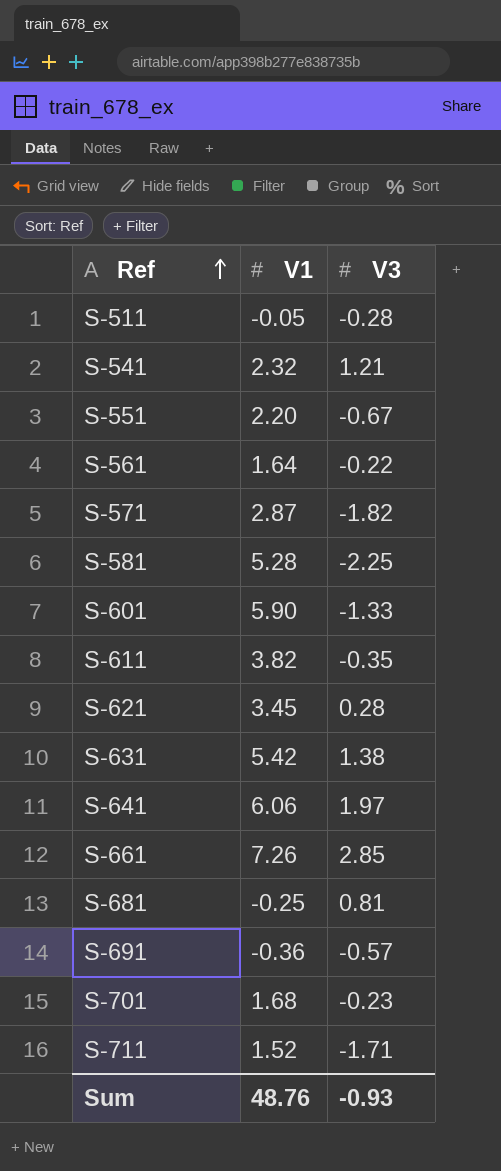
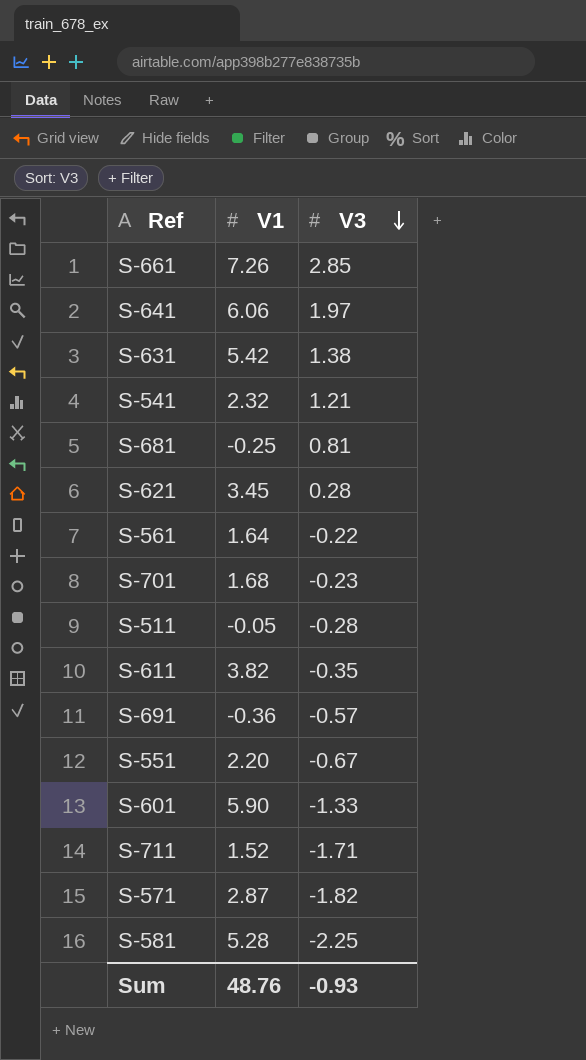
row order: Ref ascending -> V3 descending

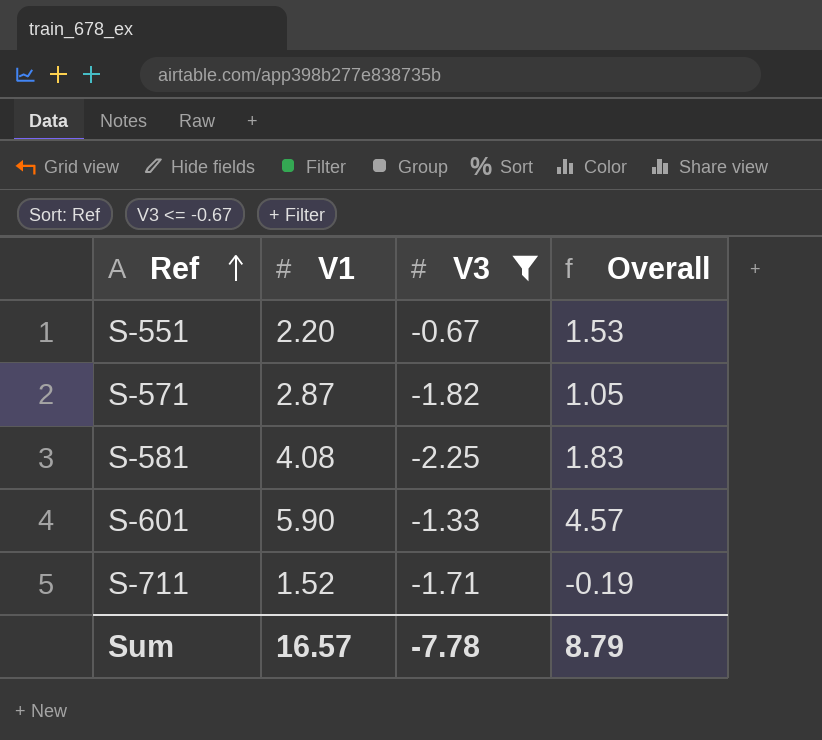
filter: none -> V3 <= -0.67
row order: V3 descending -> Ref ascending
column Overall | formula: none -> [V1] + [V3]
S-581 | V1: 5.28 -> 4.08
Sum | V1: 48.76 -> 16.57
Sum | V3: -0.93 -> -7.78

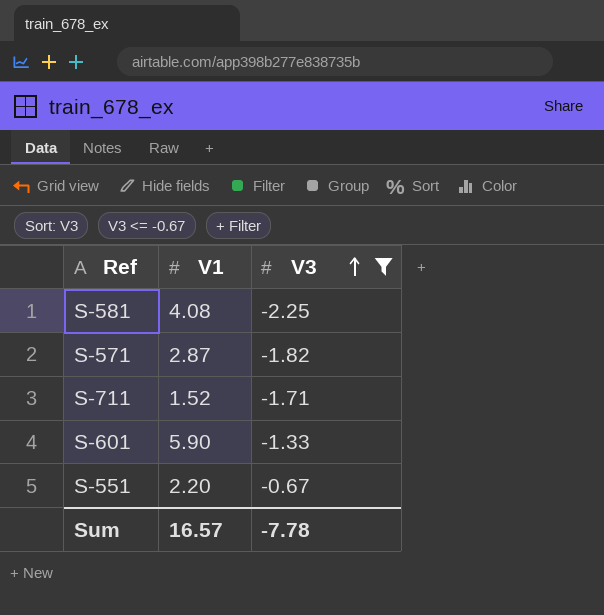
row order: Ref ascending -> V3 ascending
column Overall | formula: [V1] + [V3] -> none

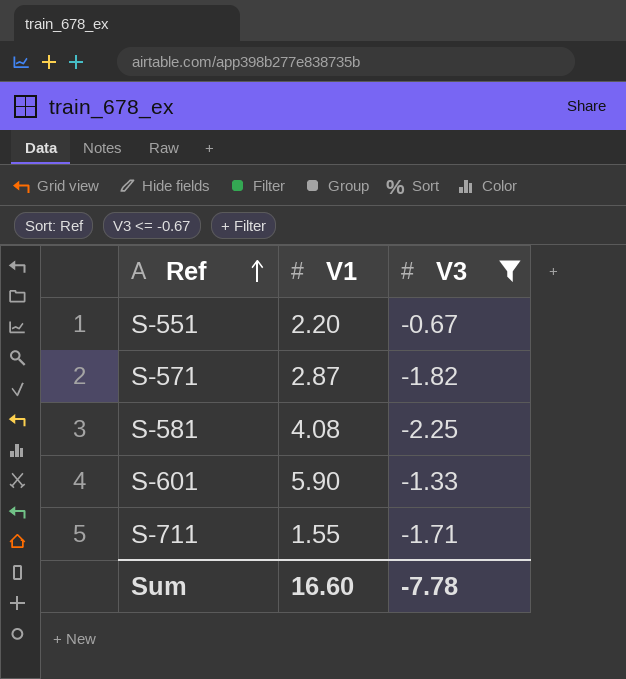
row order: V3 ascending -> Ref ascending
S-711 | V1: 1.52 -> 1.55
Sum | V1: 16.57 -> 16.60

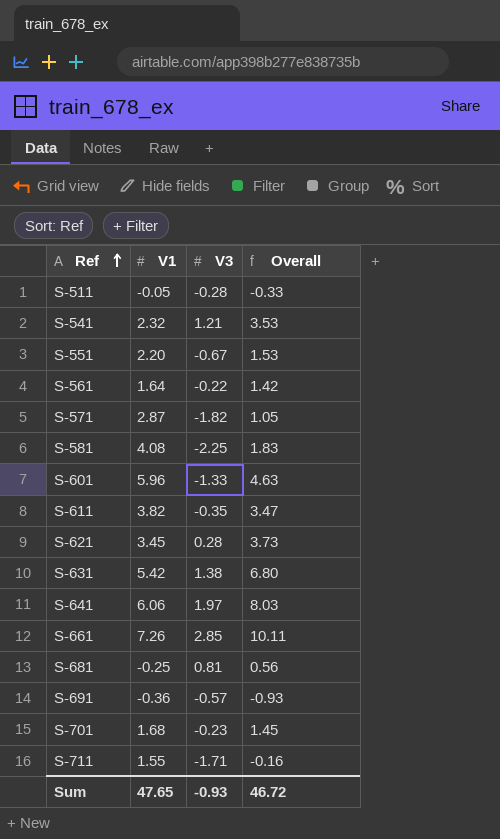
filter: V3 <= -0.67 -> none
column Overall | formula: none -> [V1] + [V3]
S-601 | V1: 5.90 -> 5.96
Sum | V1: 16.60 -> 47.65
Sum | V3: -7.78 -> -0.93

